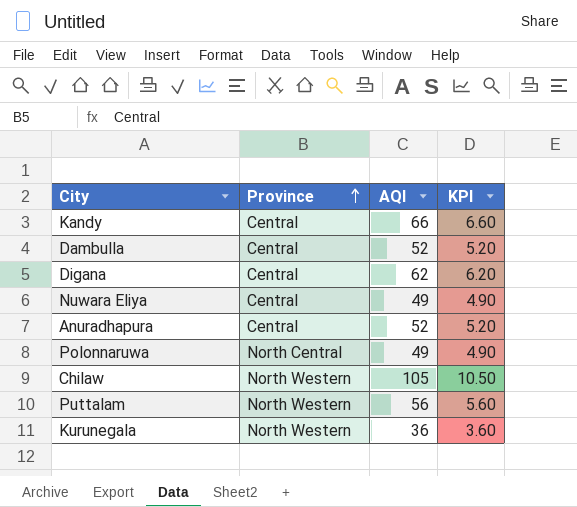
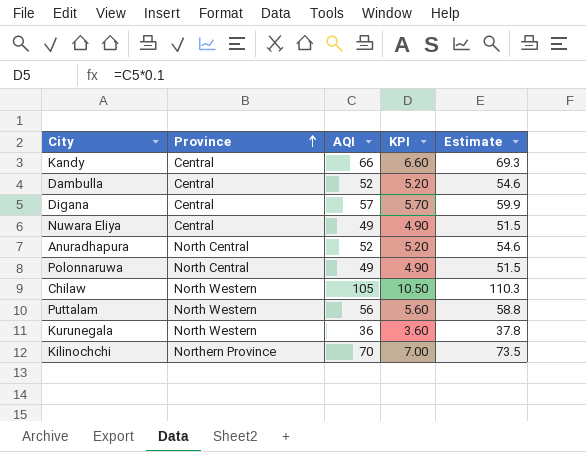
column Estimate | formula: none -> [AQI] * 1.05
Digana | AQI: 62 -> 57
Digana | KPI: 6.20 -> 5.70
Anuradhapura | Province: Central -> North Central
row Kilinochchi: none -> Northern Province | 70 | 7.00 | 73.5

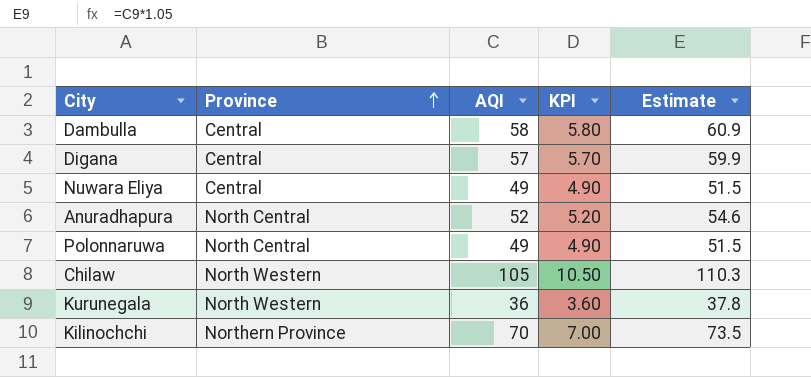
row Kandy: Central | 66 | 6.60 | 69.3 -> none
row Puttalam: North Western | 56 | 5.60 | 58.8 -> none
Dambulla | AQI: 52 -> 58
Dambulla | KPI: 5.20 -> 5.80
Dambulla | Estimate: 54.6 -> 60.9

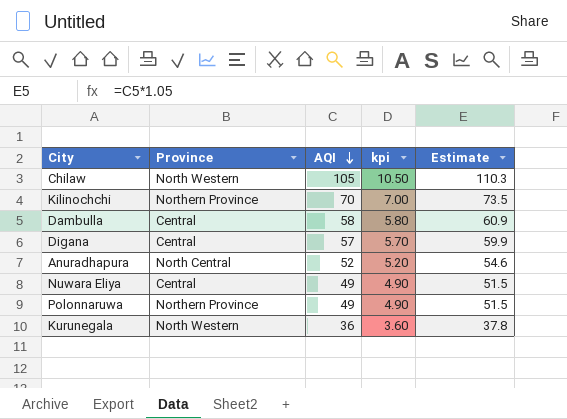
row order: Province ascending -> AQI descending
column name: KPI -> kpi
Polonnaruwa | Province: North Central -> Northern Province

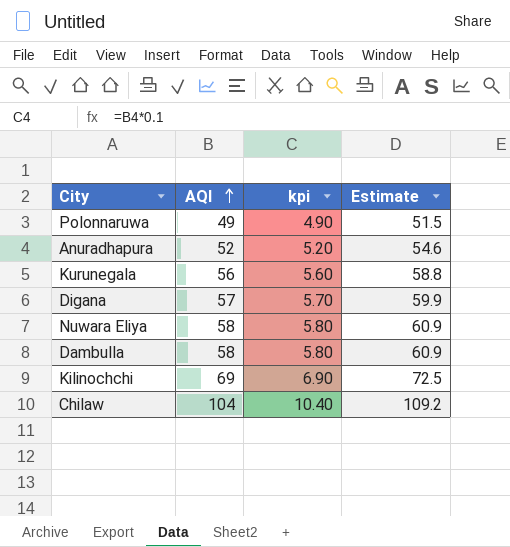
row order: AQI descending -> AQI ascending
column Province | position: 2 -> none
Kurunegala | AQI: 36 -> 56
Kurunegala | kpi: 3.60 -> 5.60
Kurunegala | Estimate: 37.8 -> 58.8
Nuwara Eliya | AQI: 49 -> 58
Nuwara Eliya | kpi: 4.90 -> 5.80
Nuwara Eliya | Estimate: 51.5 -> 60.9
Kilinochchi | AQI: 70 -> 69
Kilinochchi | kpi: 7.00 -> 6.90
Kilinochchi | Estimate: 73.5 -> 72.5
Chilaw | AQI: 105 -> 104
Chilaw | kpi: 10.50 -> 10.40
Chilaw | Estimate: 110.3 -> 109.2

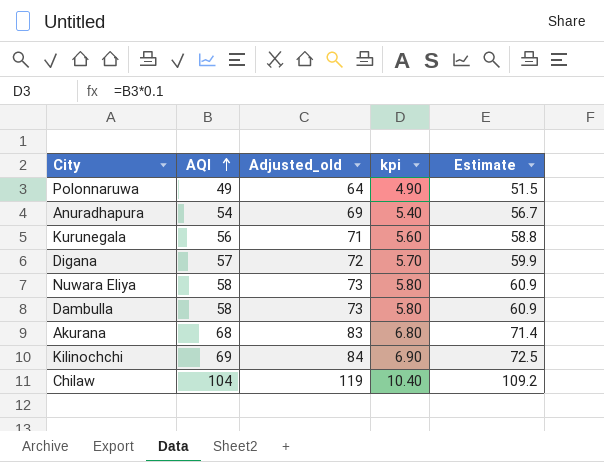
column Adjusted_old | formula: none -> [AQI] + 15
Anuradhapura | AQI: 52 -> 54
Anuradhapura | kpi: 5.20 -> 5.40
Anuradhapura | Estimate: 54.6 -> 56.7
row Akurana: none -> 68 | 83 | 6.80 | 71.4

